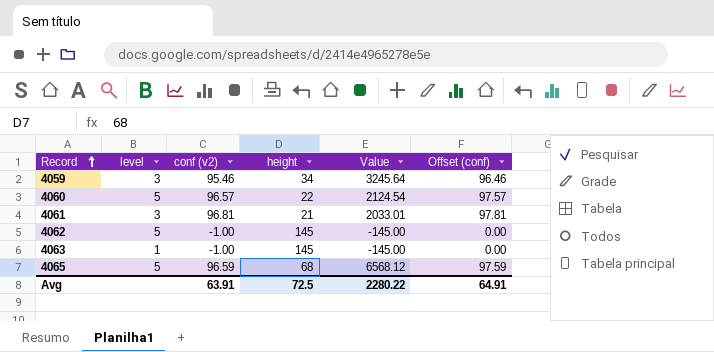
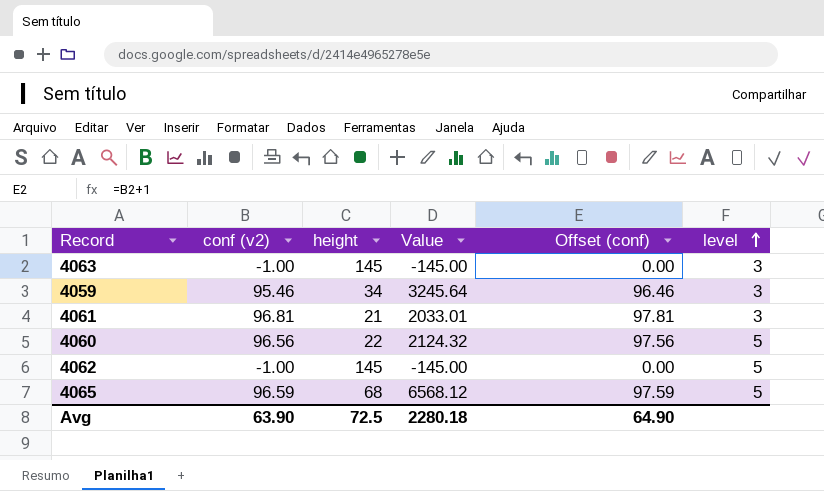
row order: Record ascending -> level ascending
column level | position: 2 -> 6
4063 | level: 1 -> 3
4060 | conf (v2): 96.57 -> 96.56
4060 | Value: 2124.54 -> 2124.32
4060 | Offset (conf): 97.57 -> 97.56
Avg | conf (v2): 63.91 -> 63.90
Avg | Value: 2280.22 -> 2280.18
Avg | Offset (conf): 64.91 -> 64.90

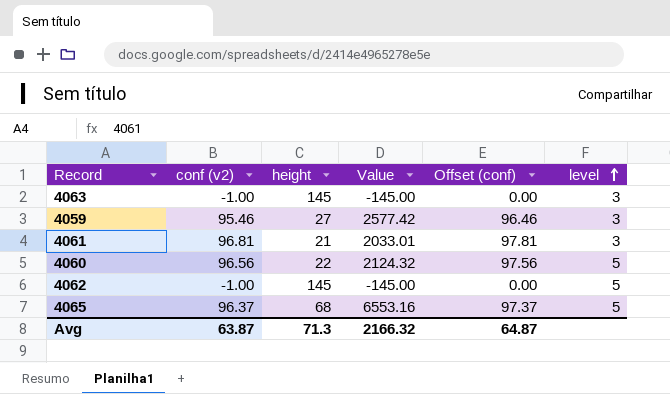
4059 | height: 34 -> 27
4059 | Value: 3245.64 -> 2577.42
4065 | conf (v2): 96.59 -> 96.37
4065 | Value: 6568.12 -> 6553.16
4065 | Offset (conf): 97.59 -> 97.37
Avg | conf (v2): 63.90 -> 63.87
Avg | height: 72.5 -> 71.3
Avg | Value: 2280.18 -> 2166.32
Avg | Offset (conf): 64.90 -> 64.87

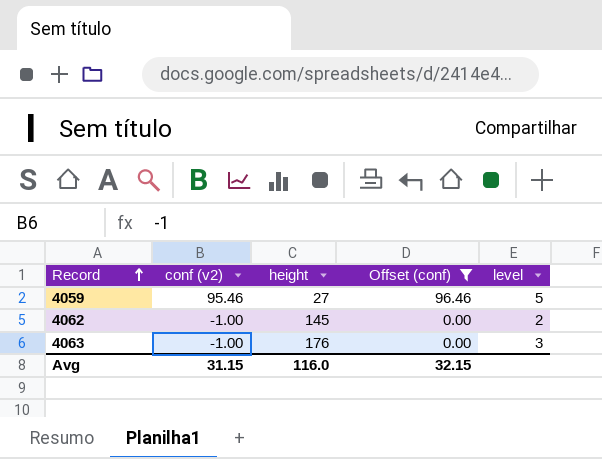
filter: none -> Offset (conf) <= 96.46
row order: level ascending -> Record ascending
column Value | formula: [conf (v2)] * [height] -> none
4059 | level: 3 -> 5
4062 | level: 5 -> 2
4063 | height: 145 -> 176
Avg | conf (v2): 63.87 -> 31.15
Avg | height: 71.3 -> 116.0
Avg | Offset (conf): 64.87 -> 32.15

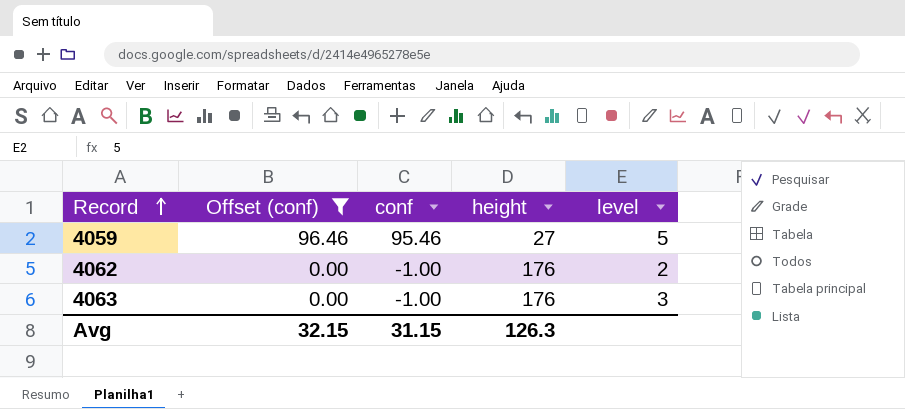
column Offset (conf) | position: 4 -> 2
column name: conf (v2) -> conf
4062 | height: 145 -> 176
Avg | height: 116.0 -> 126.3

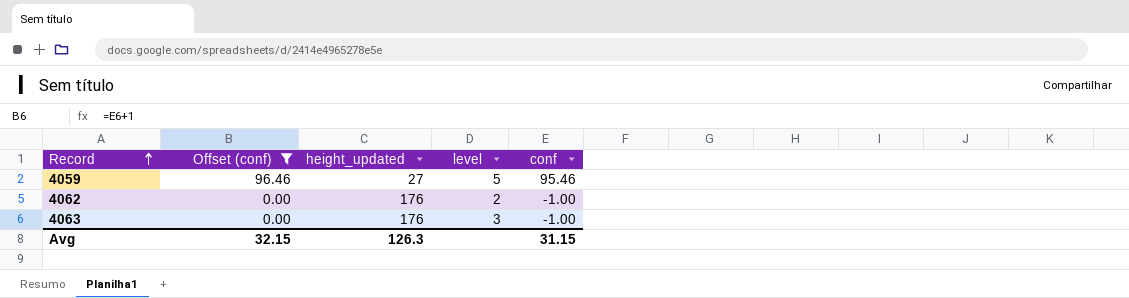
column name: height -> height_updated
column conf | position: 3 -> 5

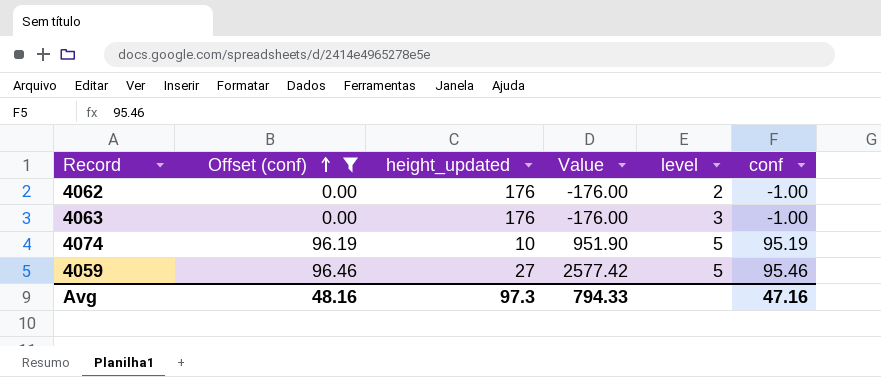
row order: Record ascending -> Offset (conf) ascending
column Value | formula: none -> [height_updated] * [conf]
row 4074: none -> 96.19 | 10 | 951.90 | 5 | 95.19
Avg | Offset (conf): 32.15 -> 48.16
Avg | height_updated: 126.3 -> 97.3
Avg | conf: 31.15 -> 47.16

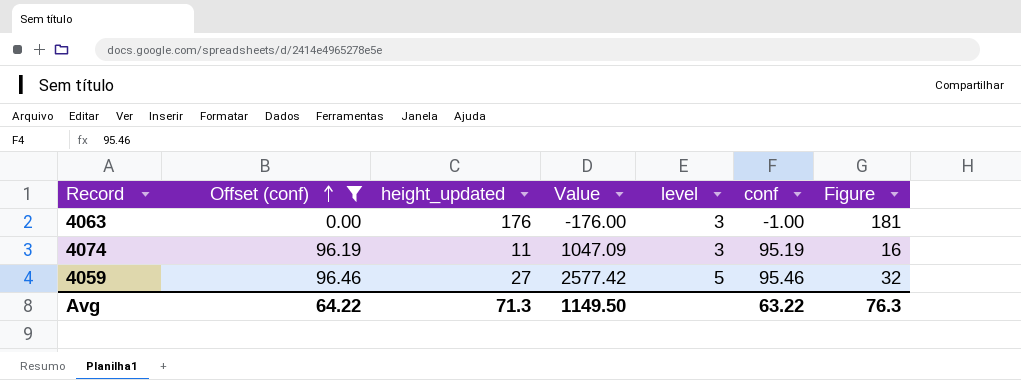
column Figure | formula: none -> [height_updated] + 5
row 4062: 0.00 | 176 | -176.00 | 2 | -1.00 -> none
4074 | height_updated: 10 -> 11
4074 | Value: 951.90 -> 1047.09
4074 | level: 5 -> 3
Avg | Offset (conf): 48.16 -> 64.22
Avg | height_updated: 97.3 -> 71.3
Avg | Value: 794.33 -> 1149.50
Avg | conf: 47.16 -> 63.22

